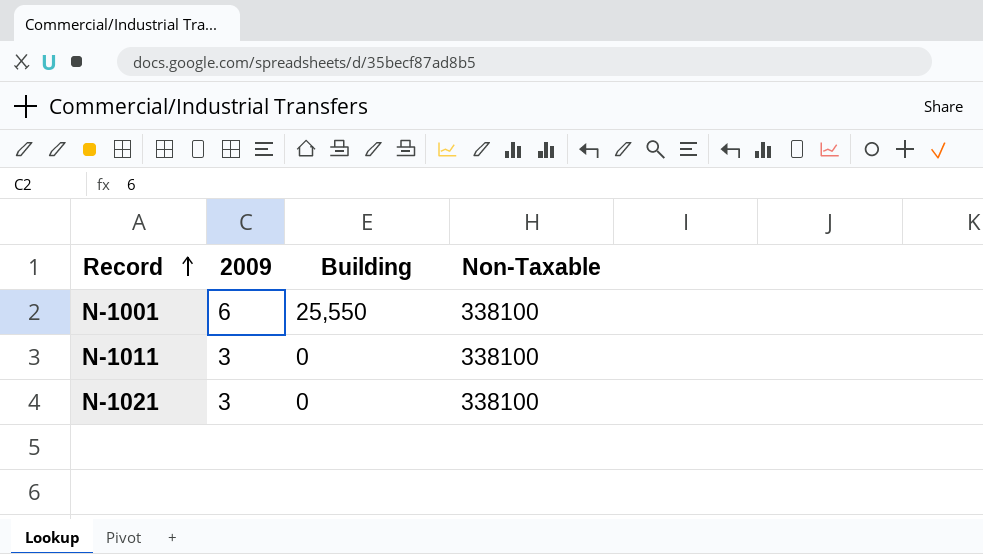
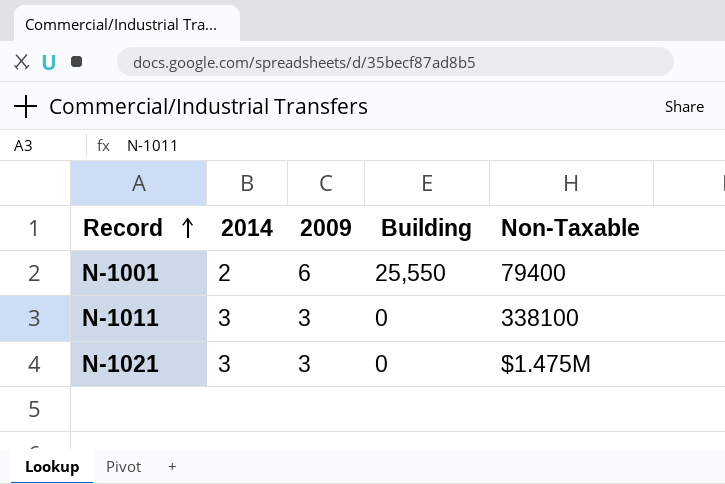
column 2014 | position: none -> 2
N-1001 | Non-Taxable: 338100 -> 79400
N-1021 | Non-Taxable: 338100 -> $1.475M

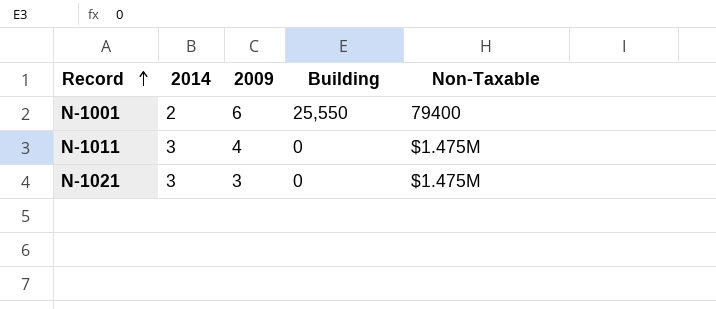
N-1011 | 2009: 3 -> 4
N-1011 | Non-Taxable: 338100 -> $1.475M

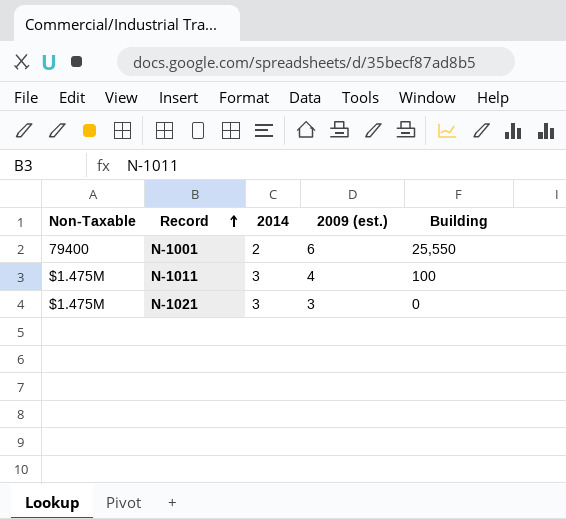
column Non-Taxable | position: 5 -> 1
column name: 2009 -> 2009 (est.)
N-1011 | Building: 0 -> 100

